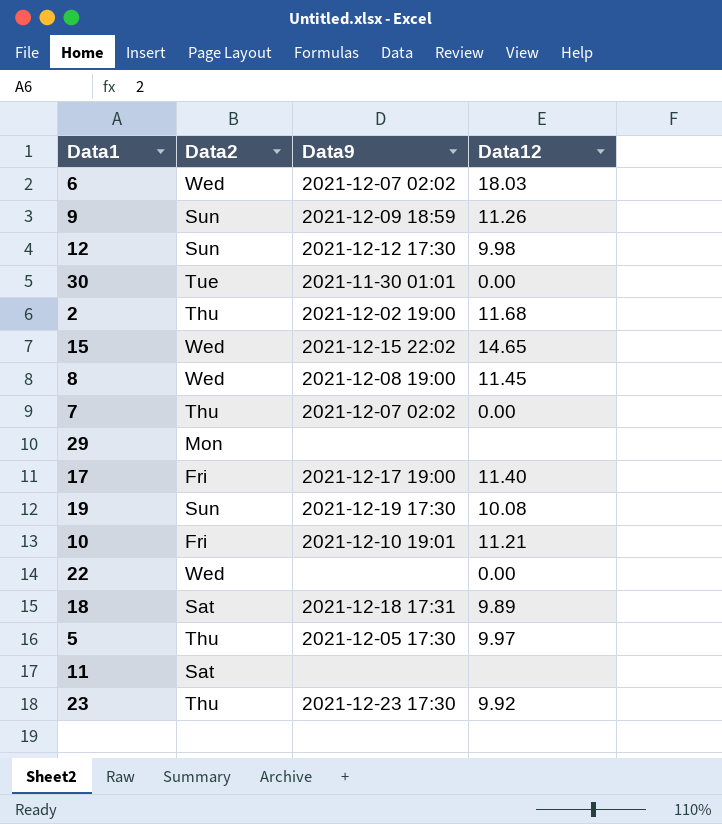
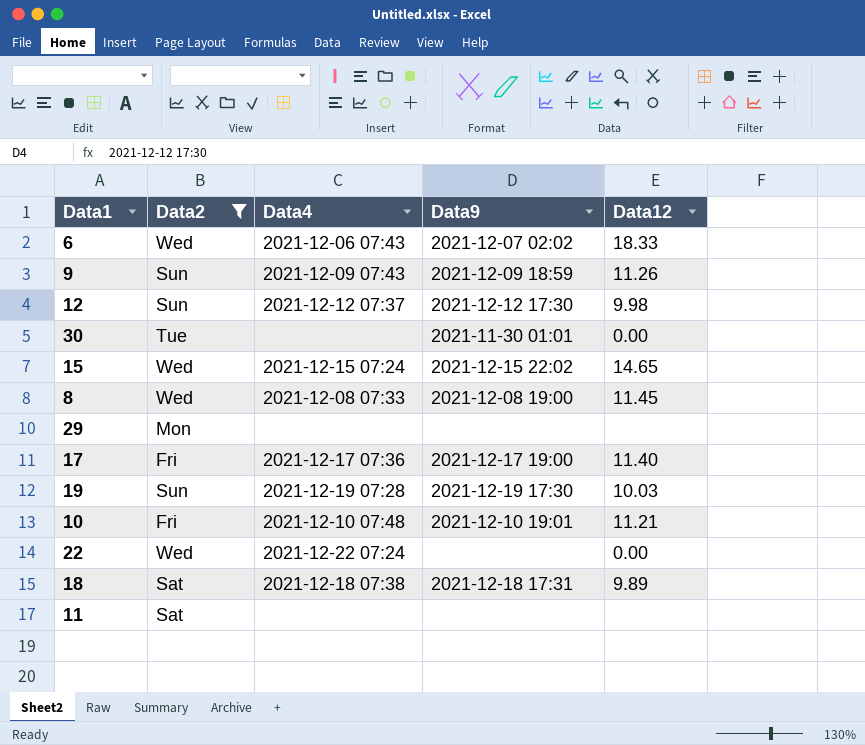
filter: none -> Data2 != Thu
column Data4 | position: none -> 3
6 | Data12: 18.03 -> 18.33
19 | Data12: 10.08 -> 10.03

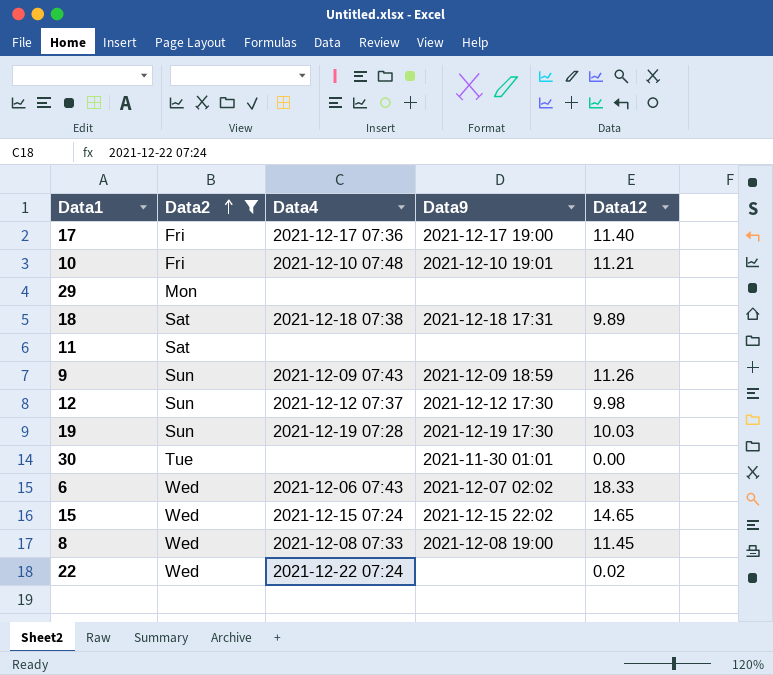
row order: none -> Data2 ascending
22 | Data12: 0.00 -> 0.02

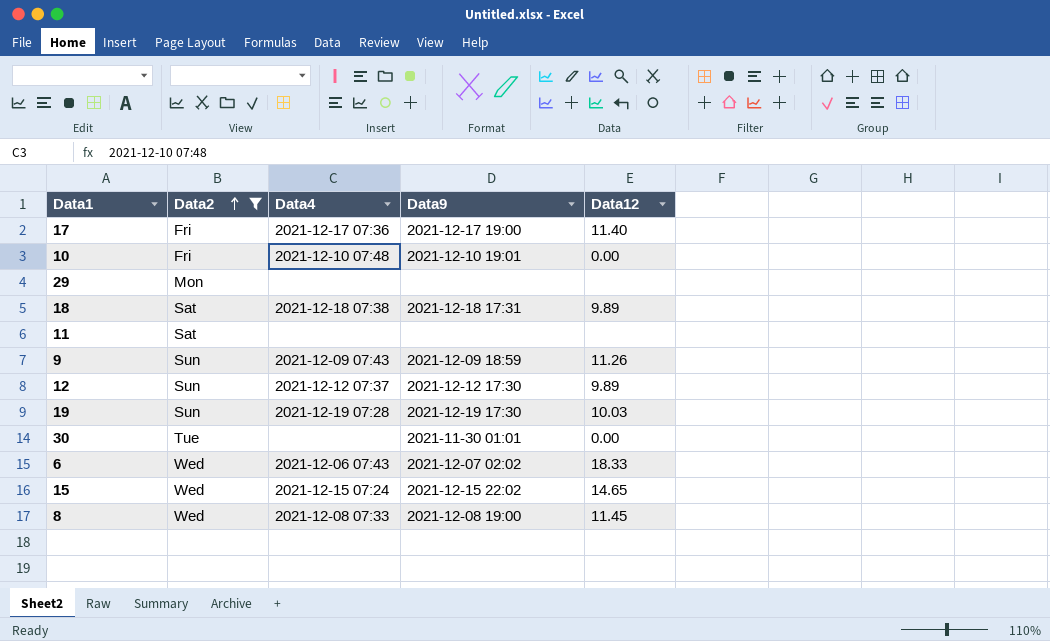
row 22: Wed | 2021-12-22 07:24 | none | 0.02 -> none
10 | Data12: 11.21 -> 0.00
12 | Data12: 9.98 -> 9.89

